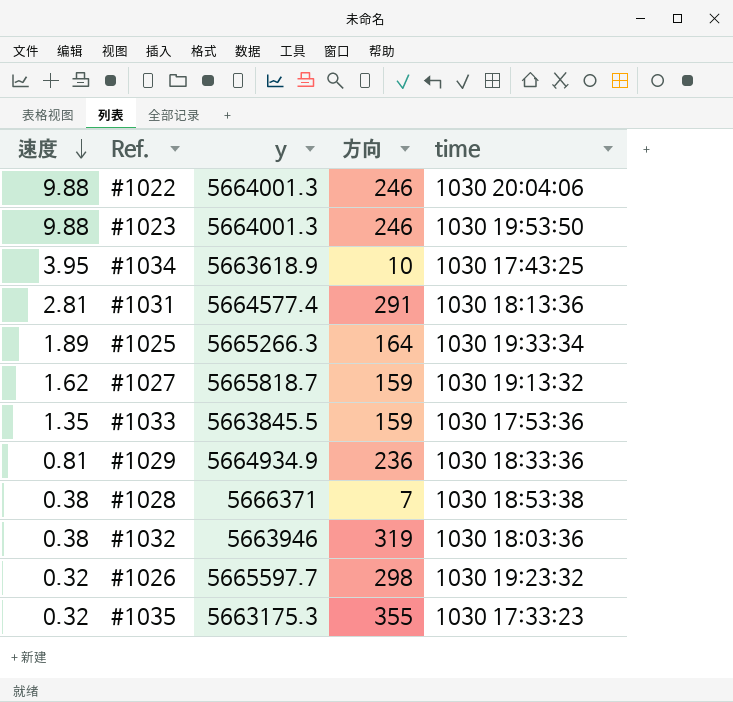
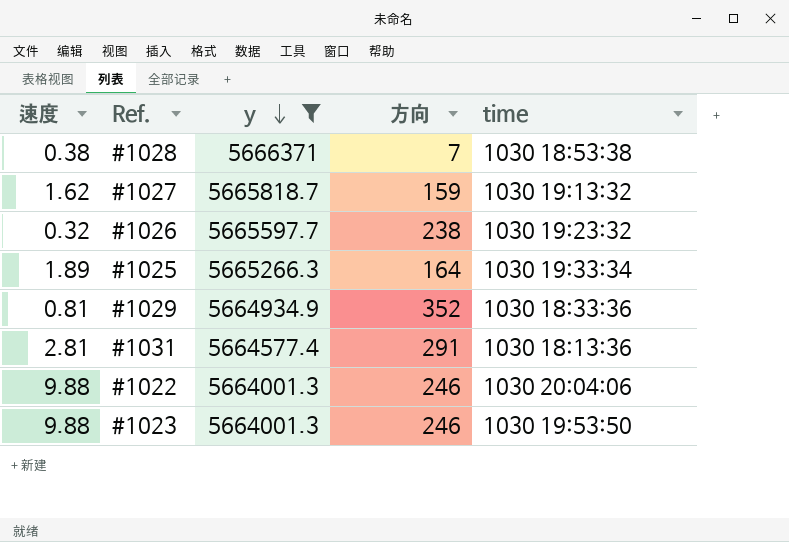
filter: none -> y >= 5664001.3
row order: 速度 descending -> y descending
#1026 | 方向: 298 -> 238
#1029 | 方向: 236 -> 352

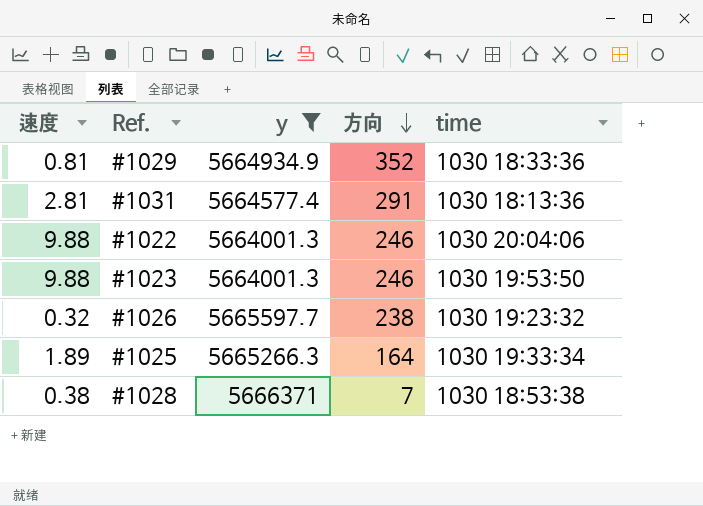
row order: y descending -> 方向 descending
row #1027: 1.62 | 5665818.7 | 159 | 1030 19:13:32 -> none

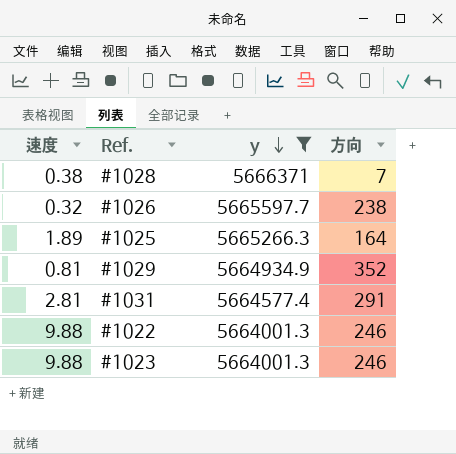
row order: 方向 descending -> y descending
column time | position: 5 -> none

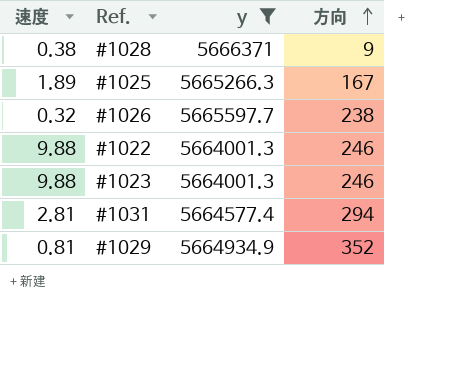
row order: y descending -> 方向 ascending
#1028 | 方向: 7 -> 9
#1025 | 方向: 164 -> 167
#1031 | 方向: 291 -> 294

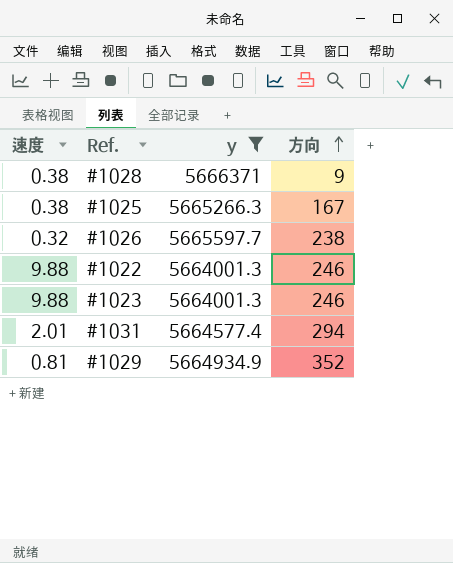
#1025 | 速度: 1.89 -> 0.38
#1031 | 速度: 2.81 -> 2.01

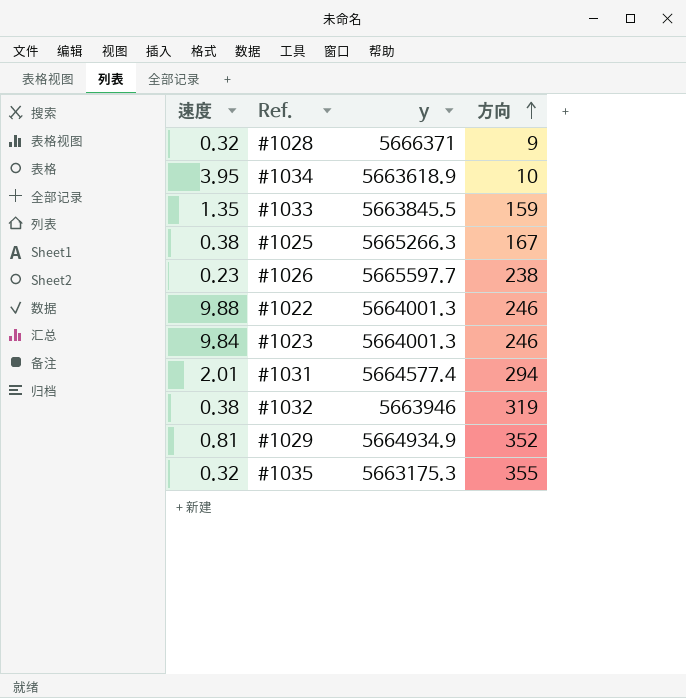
filter: y >= 5664001.3 -> none
#1028 | 速度: 0.38 -> 0.32
#1026 | 速度: 0.32 -> 0.23
#1023 | 速度: 9.88 -> 9.84

